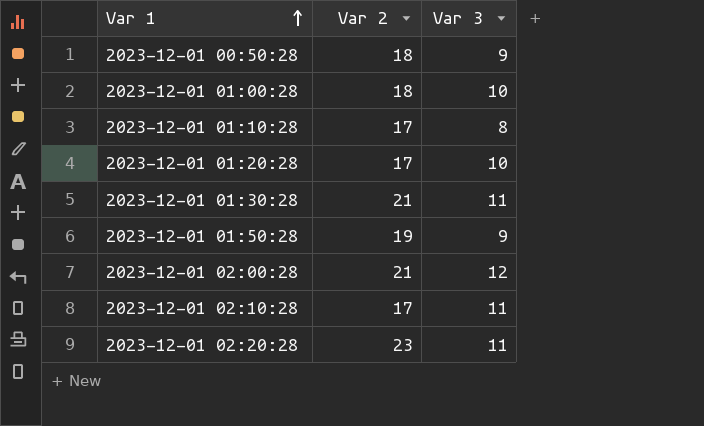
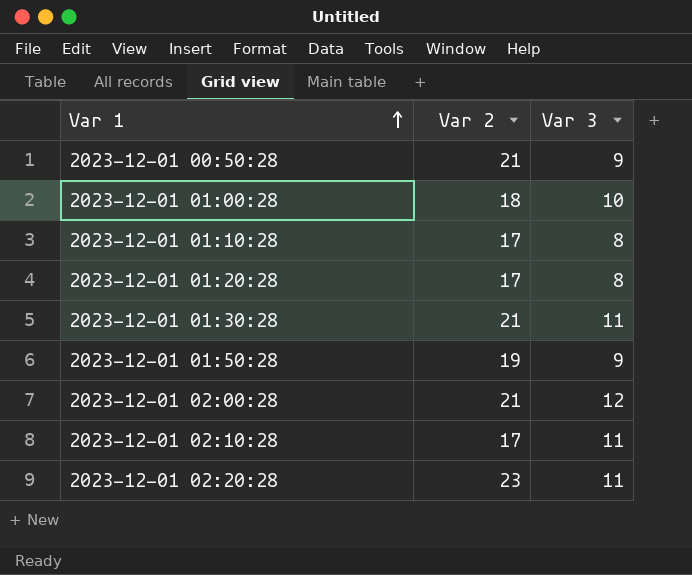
2023-12-01 00:50:28 | Var 2: 18 -> 21
2023-12-01 01:20:28 | Var 3: 10 -> 8

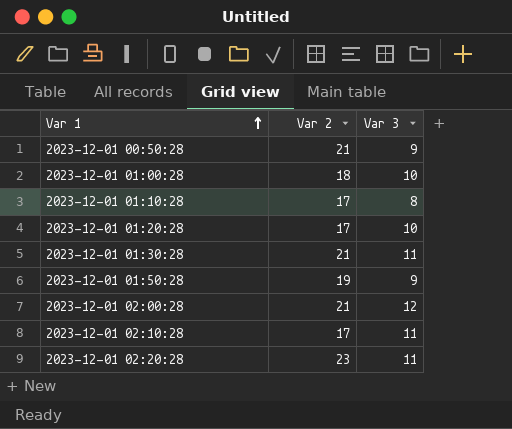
2023-12-01 01:20:28 | Var 3: 8 -> 10

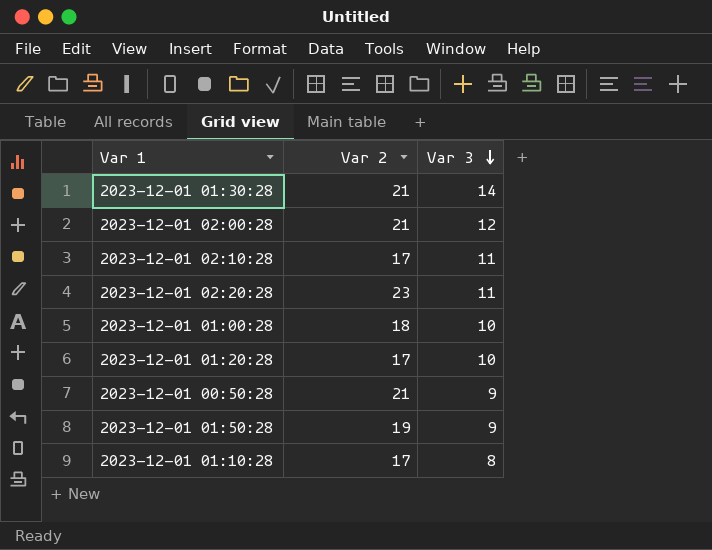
row order: Var 1 ascending -> Var 3 descending
2023-12-01 01:30:28 | Var 3: 11 -> 14

